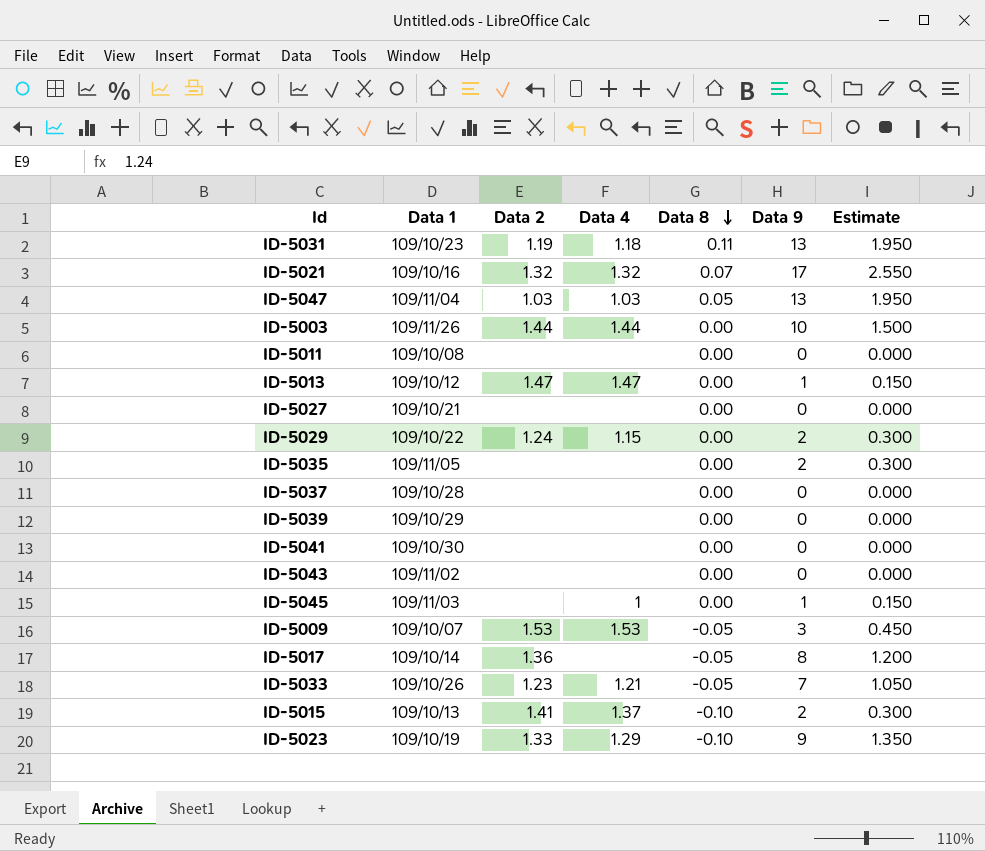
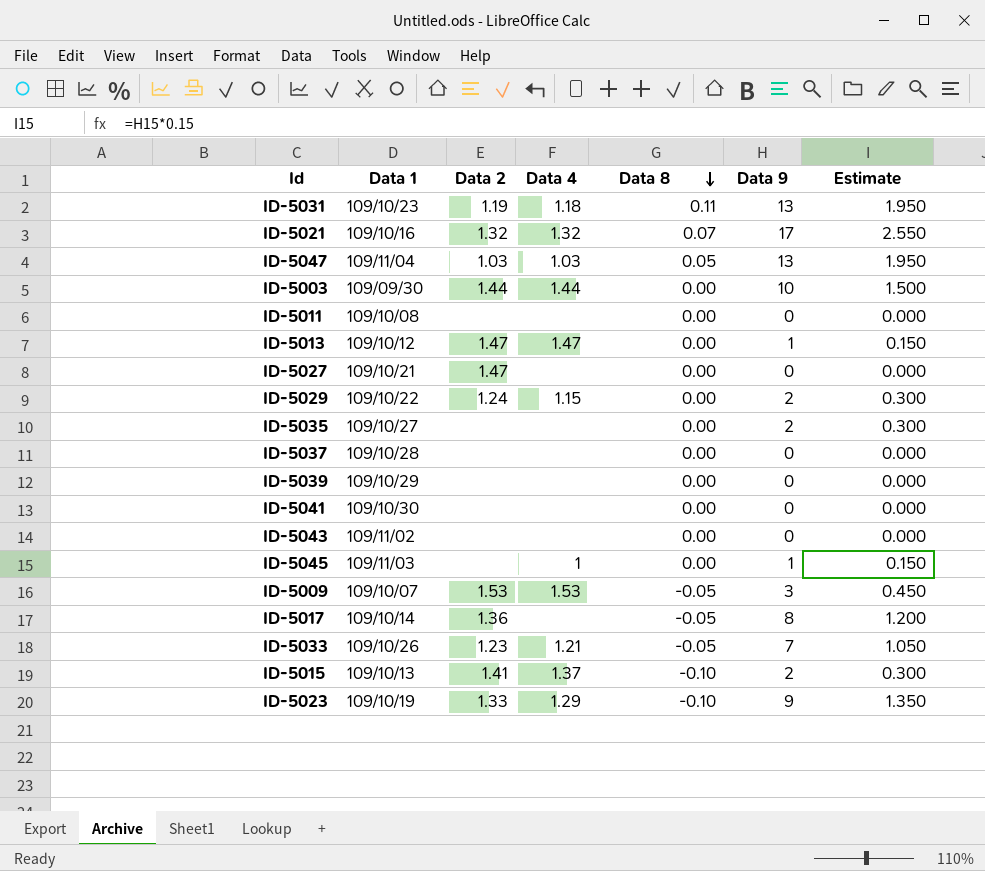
ID-5003 | Data 1: 109/11/26 -> 109/09/30
ID-5027 | Data 2: none -> 1.47
ID-5035 | Data 1: 109/11/05 -> 109/10/27

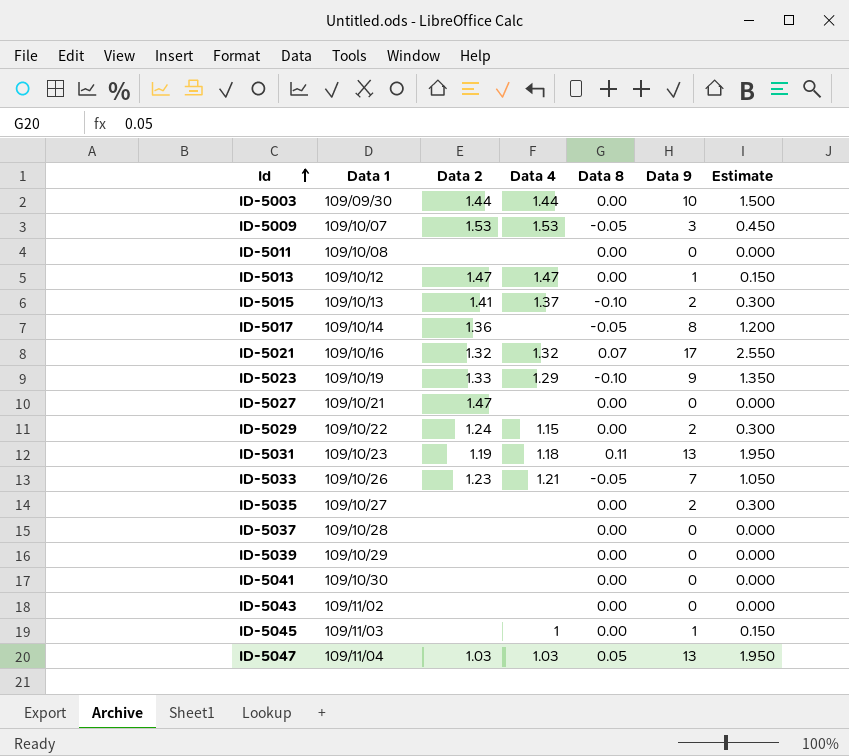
row order: Data 8 descending -> Id ascending

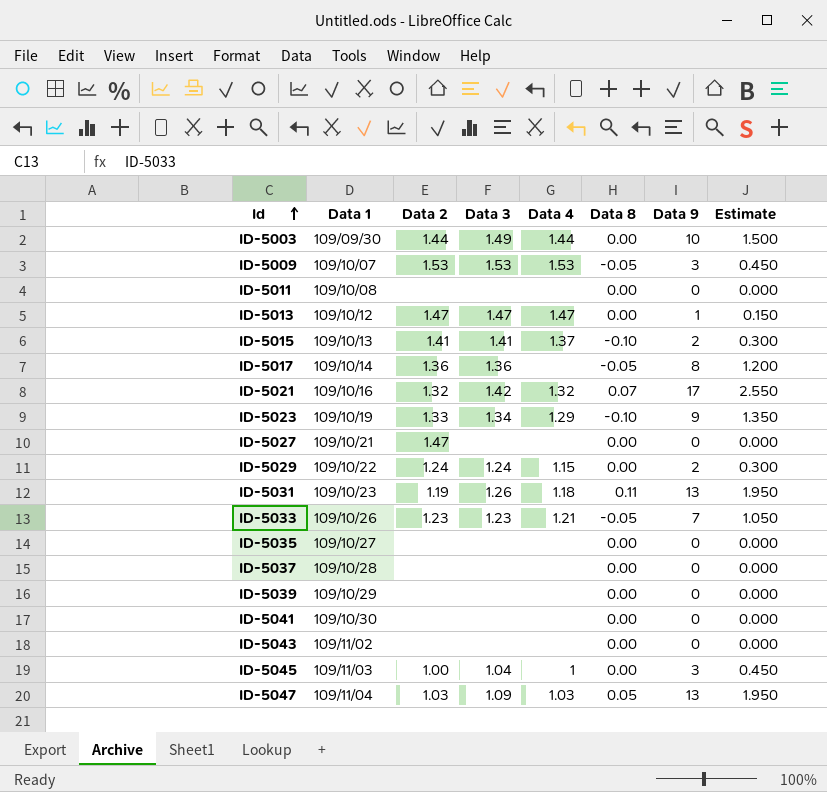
column Data 3 | position: none -> 4
ID-5035 | Data 9: 2 -> 0
ID-5035 | Estimate: 0.300 -> 0.000
ID-5045 | Data 2: none -> 1.00
ID-5045 | Data 9: 1 -> 3
ID-5045 | Estimate: 0.150 -> 0.450

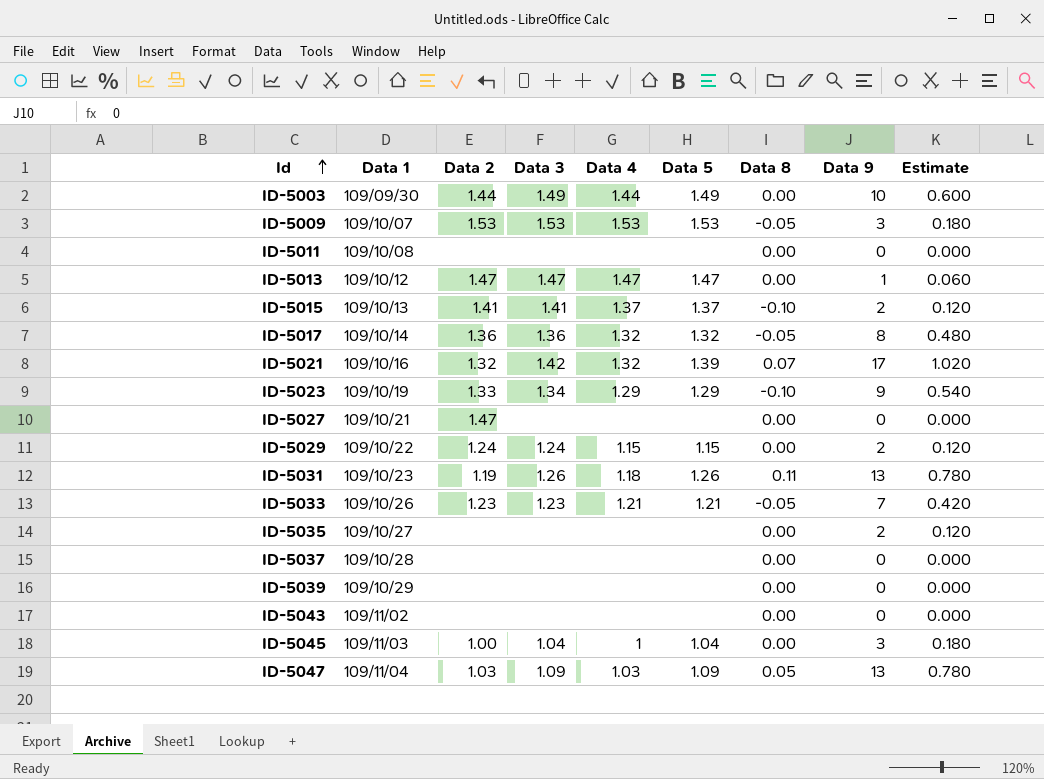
column Data 5 | position: none -> 6
column Estimate | formula: [Data 9] * 0.15 -> [Data 9] * 0.06
row ID-5041: 109/10/30 | none | none | none | 0.00 | 0 | 0.000 -> none
ID-5017 | Data 4: none -> 1.32
ID-5035 | Data 9: 0 -> 2

